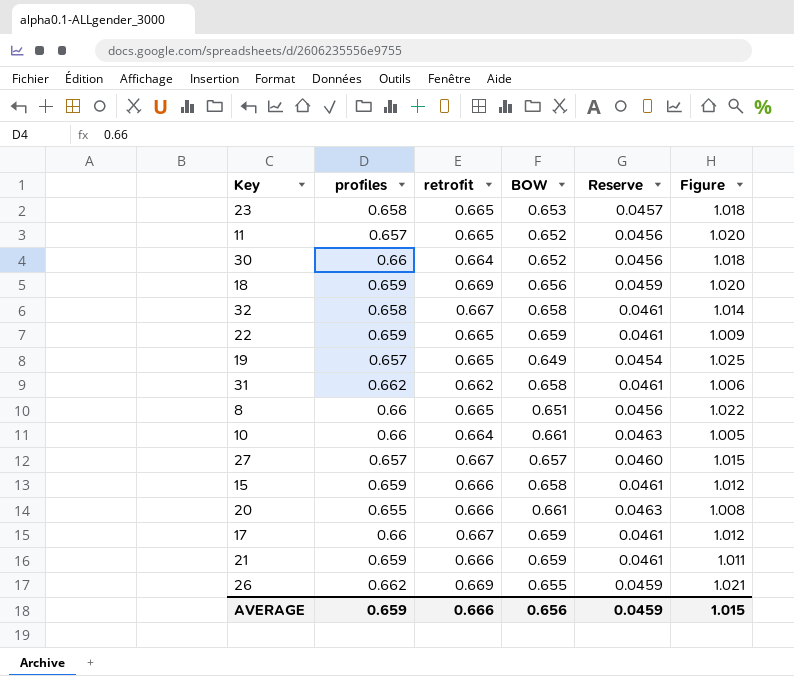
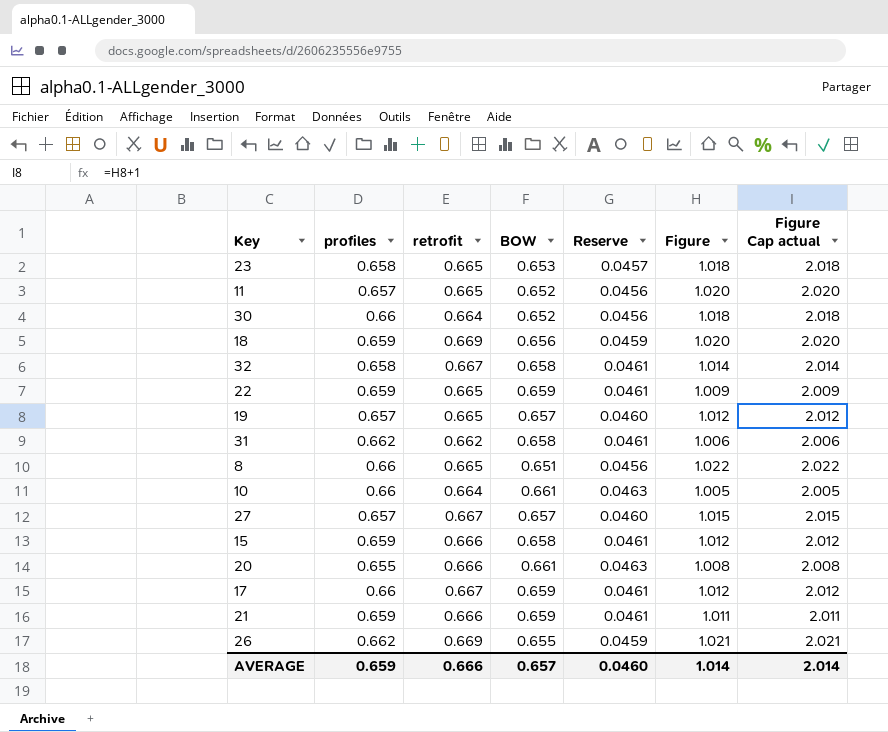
column Figure Cap actual | formula: none -> [Figure] + 1
19 | BOW: 0.649 -> 0.657
19 | Reserve: 0.0454 -> 0.0460
19 | Figure: 1.025 -> 1.012
AVERAGE | BOW: 0.656 -> 0.657
AVERAGE | Reserve: 0.0459 -> 0.0460
AVERAGE | Figure: 1.015 -> 1.014

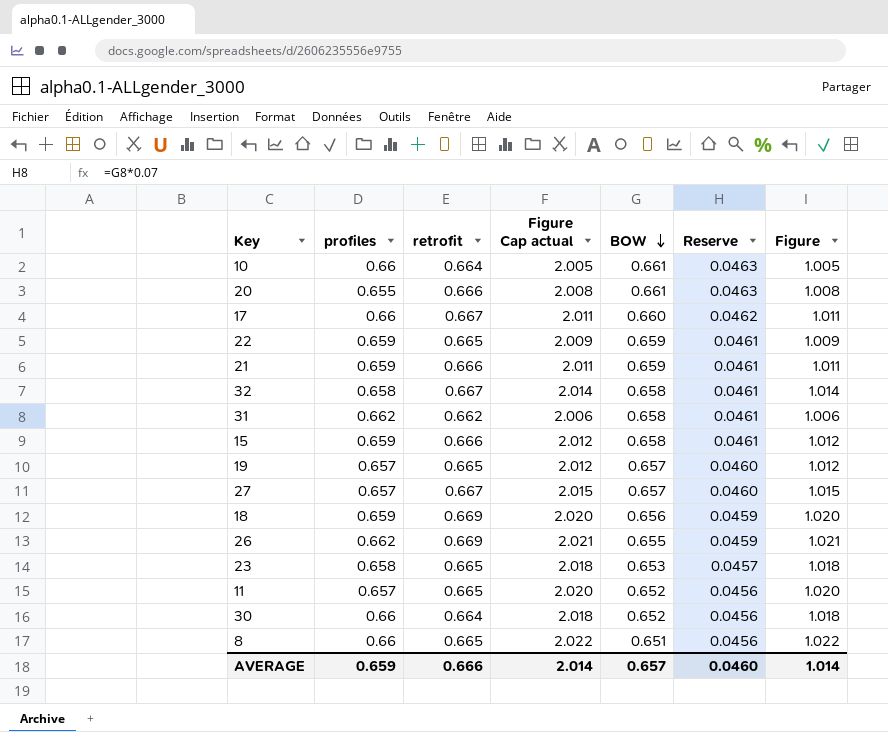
row order: none -> BOW descending
column Figure Cap actual | position: 7 -> 4
17 | Figure Cap actual: 2.012 -> 2.011
17 | BOW: 0.659 -> 0.660
17 | Reserve: 0.0461 -> 0.0462
17 | Figure: 1.012 -> 1.011

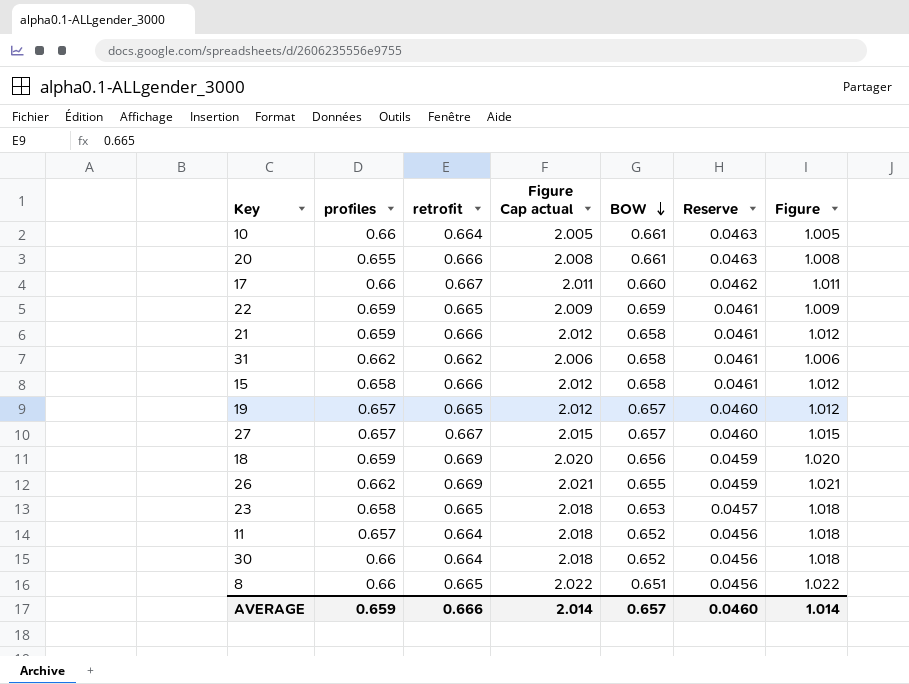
row 32: 0.658 | 0.667 | 2.014 | 0.658 | 0.0461 | 1.014 -> none
21 | Figure Cap actual: 2.011 -> 2.012
21 | BOW: 0.659 -> 0.658
21 | Figure: 1.011 -> 1.012
15 | profiles: 0.659 -> 0.658
11 | retrofit: 0.665 -> 0.664
11 | Figure Cap actual: 2.020 -> 2.018
11 | Figure: 1.020 -> 1.018

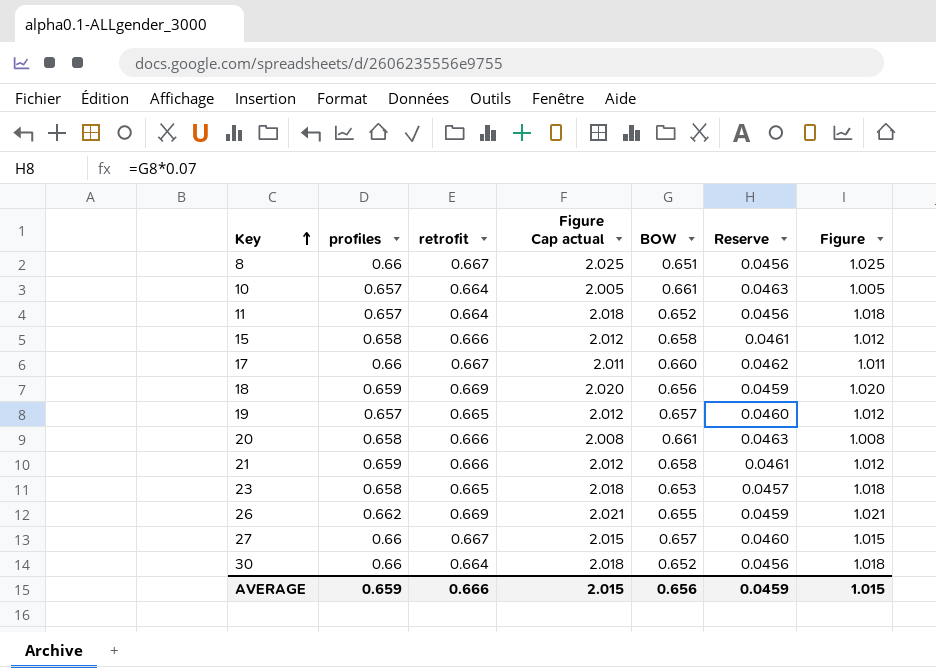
row order: BOW descending -> Key ascending
row 22: 0.659 | 0.665 | 2.009 | 0.659 | 0.0461 | 1.009 -> none
row 31: 0.662 | 0.662 | 2.006 | 0.658 | 0.0461 | 1.006 -> none
8 | retrofit: 0.665 -> 0.667
8 | Figure Cap actual: 2.022 -> 2.025
8 | Figure: 1.022 -> 1.025
10 | profiles: 0.66 -> 0.657
20 | profiles: 0.655 -> 0.658
27 | profiles: 0.657 -> 0.66
AVERAGE | Figure Cap actual: 2.014 -> 2.015
AVERAGE | BOW: 0.657 -> 0.656
AVERAGE | Reserve: 0.0460 -> 0.0459
AVERAGE | Figure: 1.014 -> 1.015

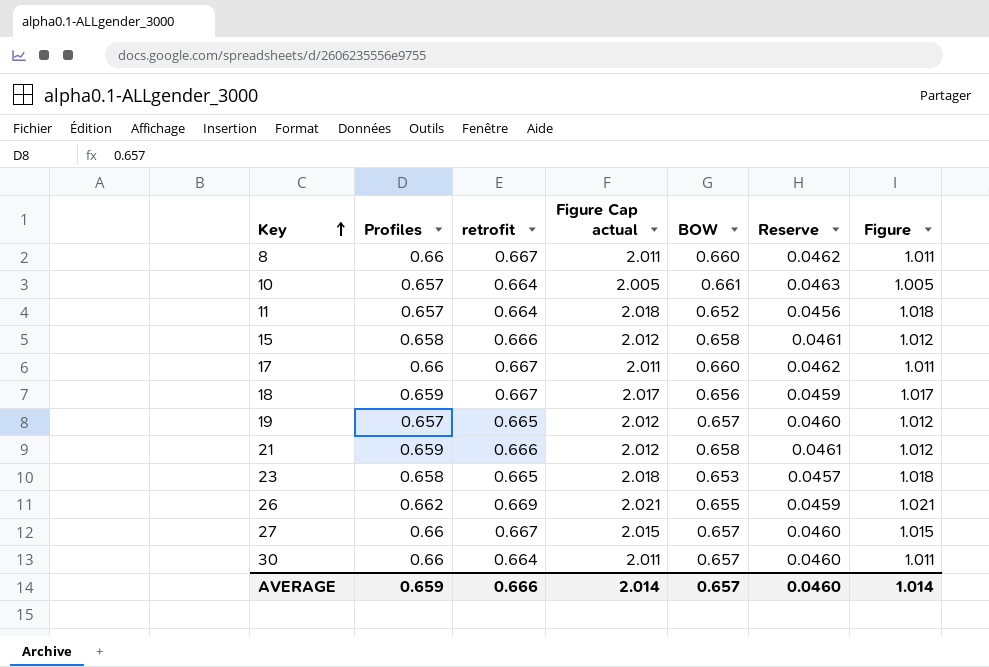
column name: profiles -> Profiles
row 20: 0.658 | 0.666 | 2.008 | 0.661 | 0.0463 | 1.008 -> none
8 | Figure Cap actual: 2.025 -> 2.011
8 | BOW: 0.651 -> 0.660
8 | Reserve: 0.0456 -> 0.0462
8 | Figure: 1.025 -> 1.011
18 | retrofit: 0.669 -> 0.667
18 | Figure Cap actual: 2.020 -> 2.017
18 | Figure: 1.020 -> 1.017
30 | Figure Cap actual: 2.018 -> 2.011
30 | BOW: 0.652 -> 0.657
30 | Reserve: 0.0456 -> 0.0460
30 | Figure: 1.018 -> 1.011
AVERAGE | Figure Cap actual: 2.015 -> 2.014
AVERAGE | BOW: 0.656 -> 0.657
AVERAGE | Reserve: 0.0459 -> 0.0460
AVERAGE | Figure: 1.015 -> 1.014

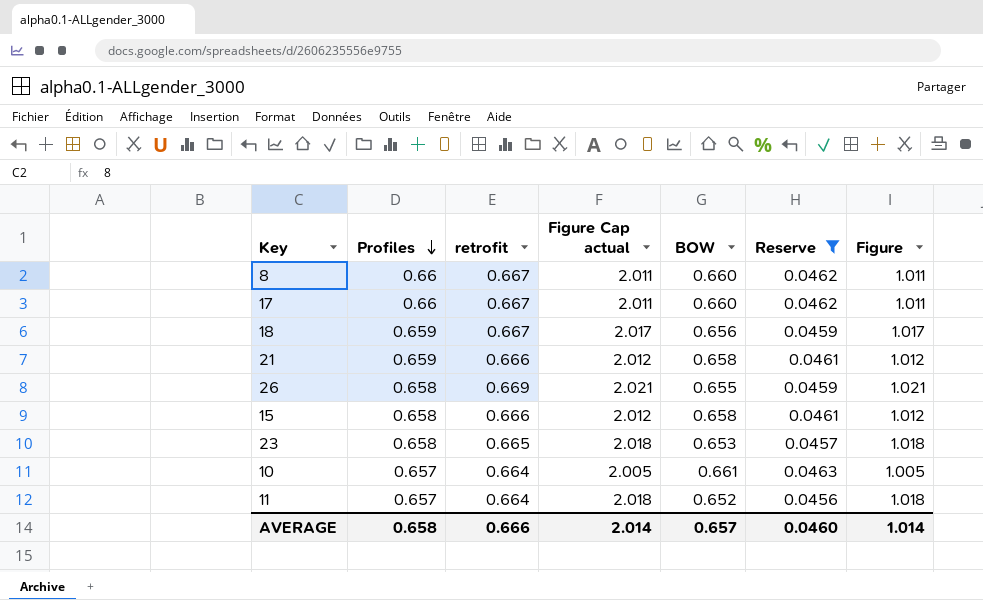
filter: none -> Reserve != 0.0460
row order: Key ascending -> Profiles descending
26 | Profiles: 0.662 -> 0.658
AVERAGE | Profiles: 0.659 -> 0.658

